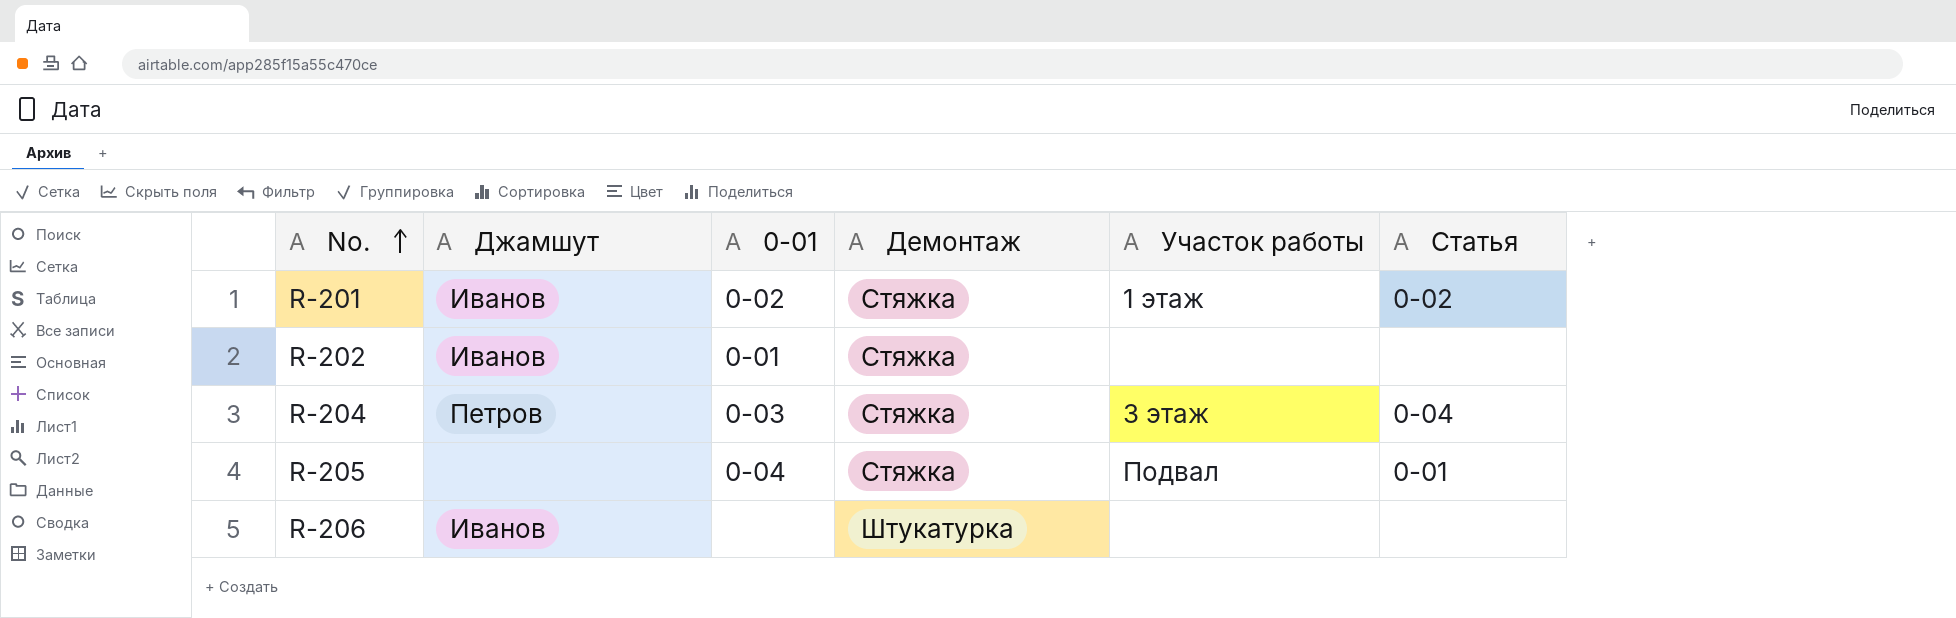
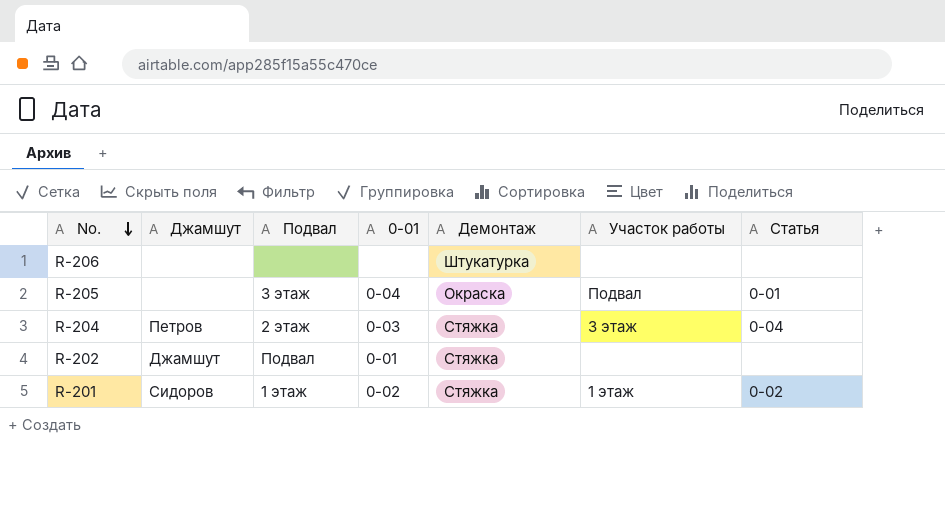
row order: No. ascending -> No. descending
column Подвал | position: none -> 3
R-206 | Джамшут: Иванов -> none
R-205 | Демонтаж: Стяжка -> Окраска
R-202 | Джамшут: Иванов -> Джамшут
R-201 | Джамшут: Иванов -> Сидоров

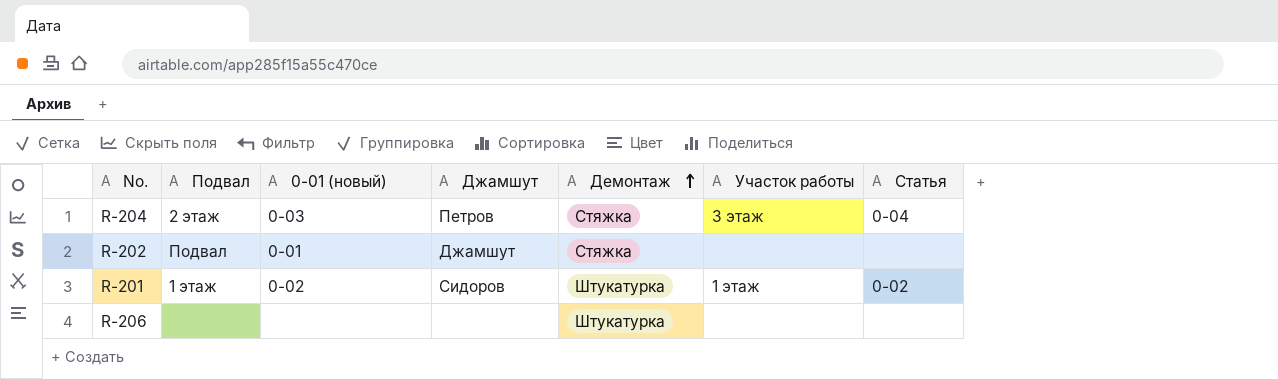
row order: No. descending -> Демонтаж ascending
column name: 0-01 -> 0-01 (новый)
column Джамшут | position: 2 -> 4
row R-205: none | 3 этаж | 0-04 | Окраска | Подвал | 0-01 -> none
R-201 | Демонтаж: Стяжка -> Штукатурка

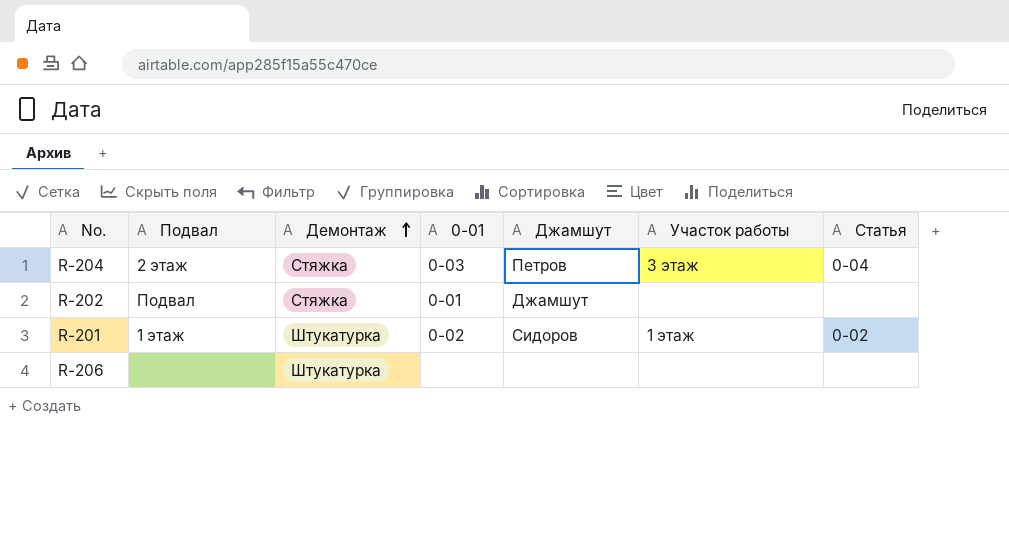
column Демонтаж | position: 5 -> 3
column name: 0-01 (новый) -> 0-01

